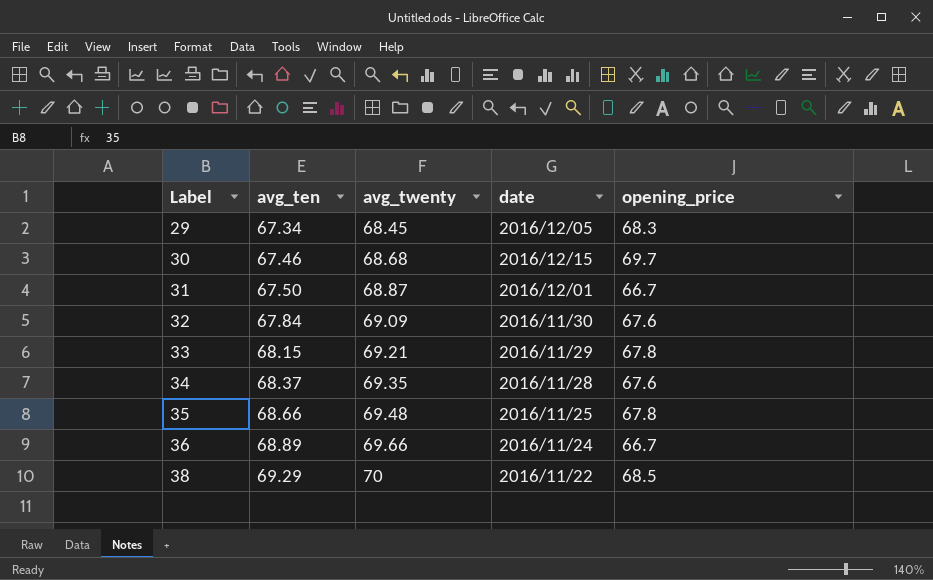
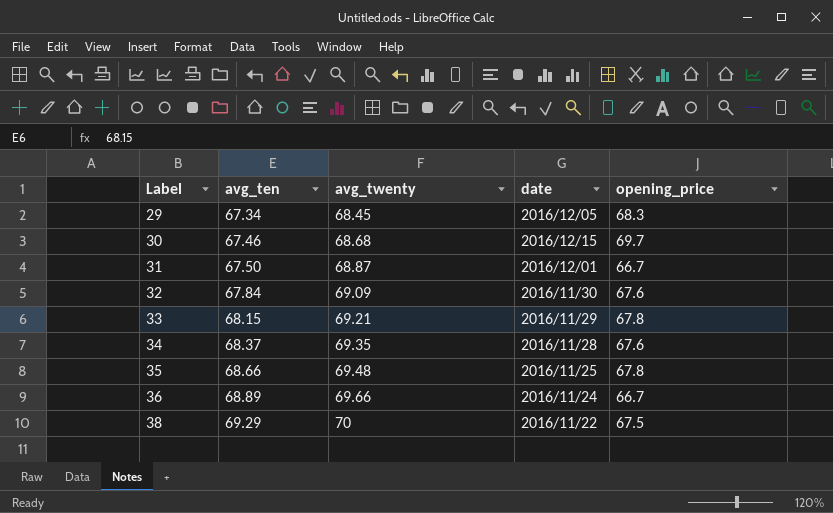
38 | opening_price: 68.5 -> 67.5

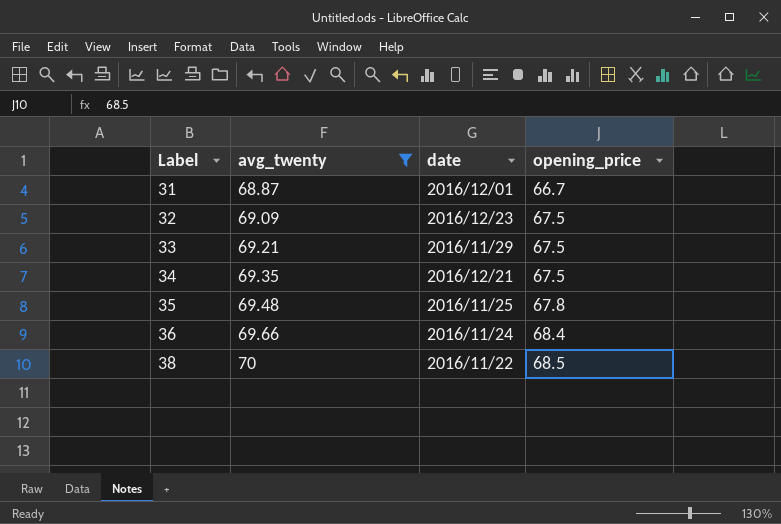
filter: none -> avg_twenty >= 68.87
column avg_ten | position: 2 -> none
32 | date: 2016/11/30 -> 2016/12/23
32 | opening_price: 67.6 -> 67.5
33 | opening_price: 67.8 -> 67.5
34 | date: 2016/11/28 -> 2016/12/21
34 | opening_price: 67.6 -> 67.5
36 | opening_price: 66.7 -> 68.4
38 | opening_price: 67.5 -> 68.5

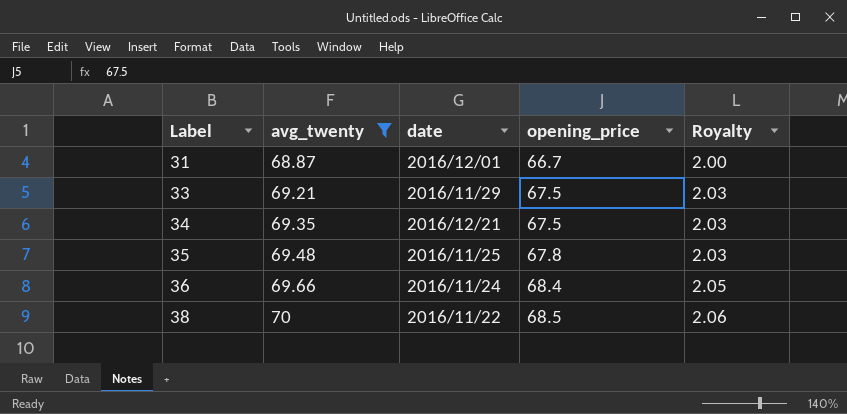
column Royalty | formula: none -> [opening_price] * 0.03
row 32: 69.09 | 2016/12/23 | 67.5 -> none

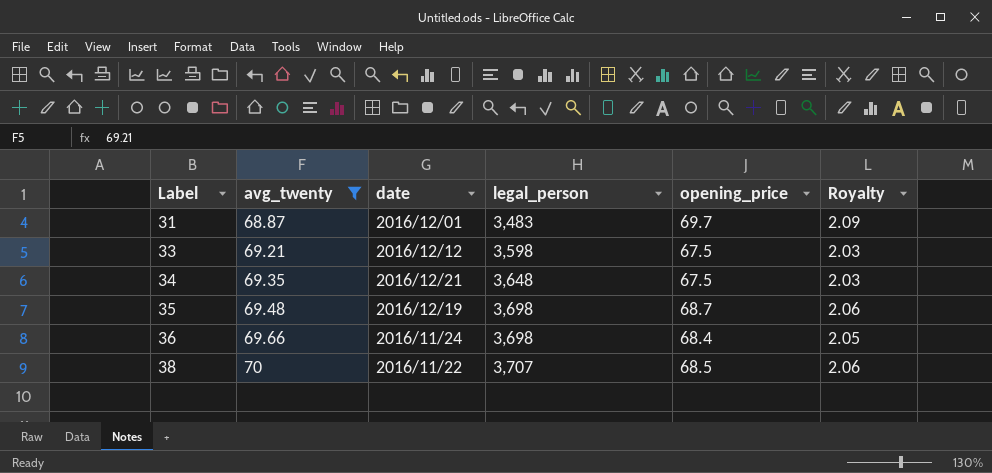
column legal_person | position: none -> 4
31 | opening_price: 66.7 -> 69.7
31 | Royalty: 2.00 -> 2.09
33 | date: 2016/11/29 -> 2016/12/12
35 | date: 2016/11/25 -> 2016/12/19
35 | opening_price: 67.8 -> 68.7
35 | Royalty: 2.03 -> 2.06

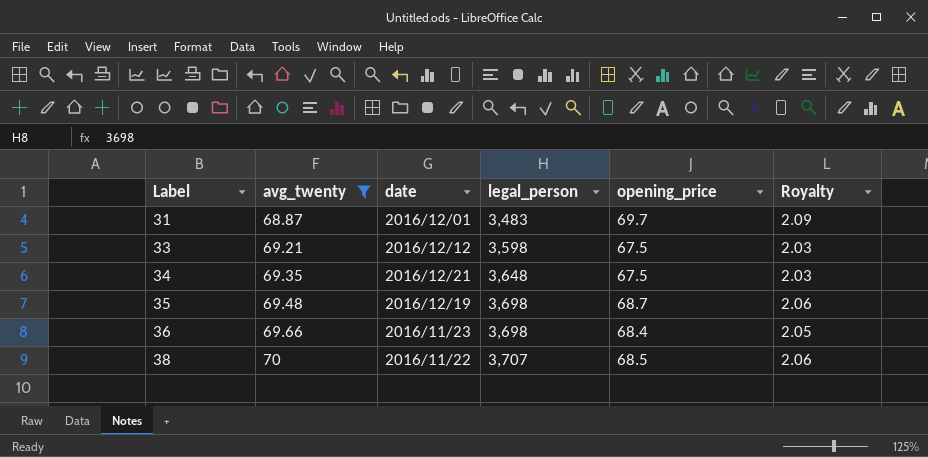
36 | date: 2016/11/24 -> 2016/11/23

